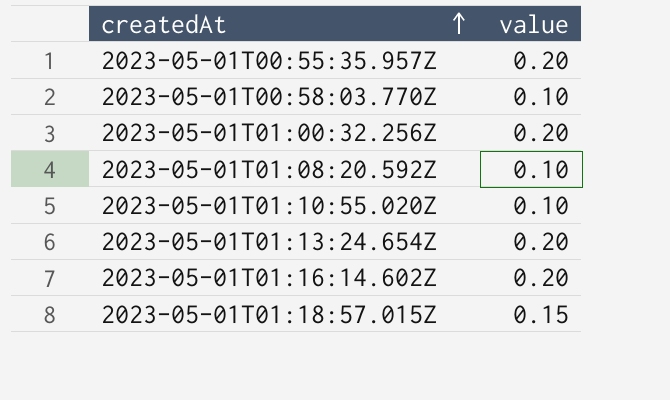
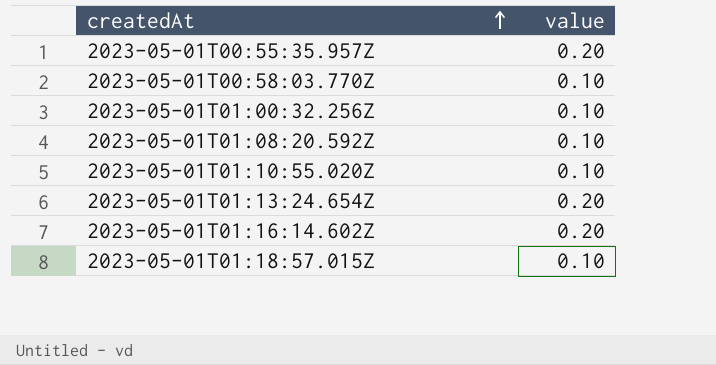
2023-05-01T01:00:32.256Z | value: 0.20 -> 0.10
2023-05-01T01:18:57.015Z | value: 0.15 -> 0.10

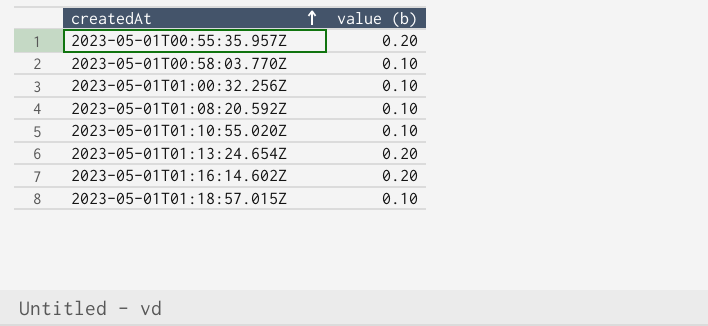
column name: value -> value (b)

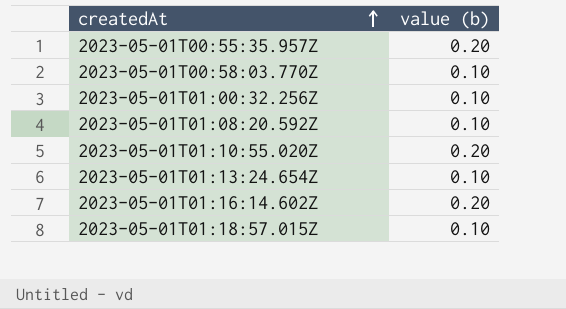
2023-05-01T01:10:55.020Z | value (b): 0.10 -> 0.20
2023-05-01T01:13:24.654Z | value (b): 0.20 -> 0.10

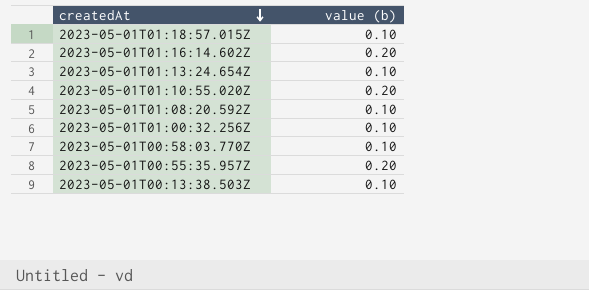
row order: createdAt ascending -> createdAt descending
row 2023-05-01T00:13:38.503Z: none -> 0.10

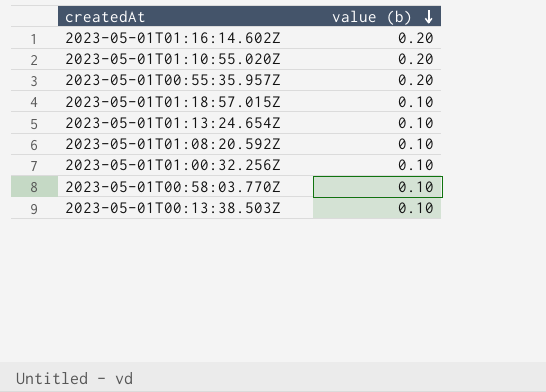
row order: createdAt descending -> value (b) descending

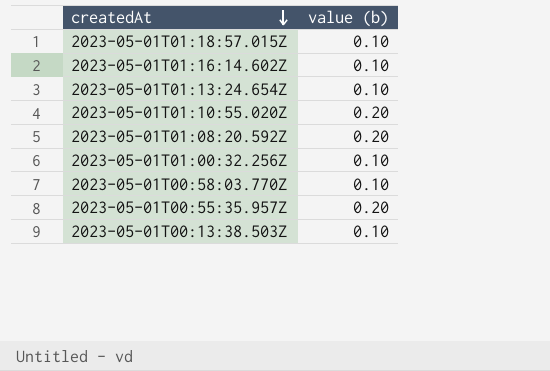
row order: value (b) descending -> createdAt descending
2023-05-01T01:16:14.602Z | value (b): 0.20 -> 0.10
2023-05-01T01:08:20.592Z | value (b): 0.10 -> 0.20

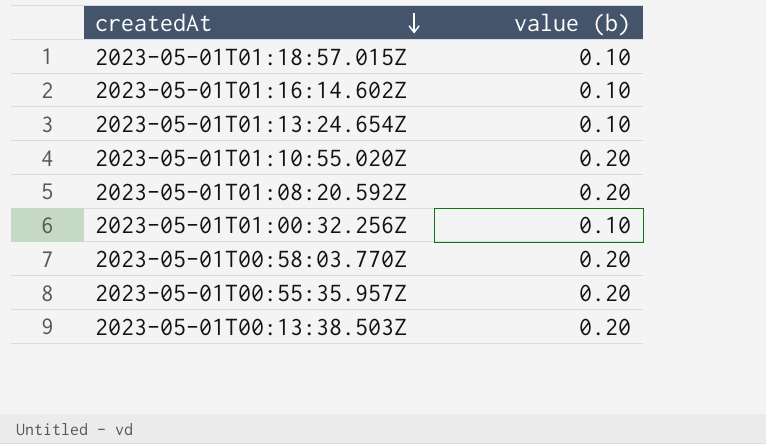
2023-05-01T00:58:03.770Z | value (b): 0.10 -> 0.20
2023-05-01T00:13:38.503Z | value (b): 0.10 -> 0.20

